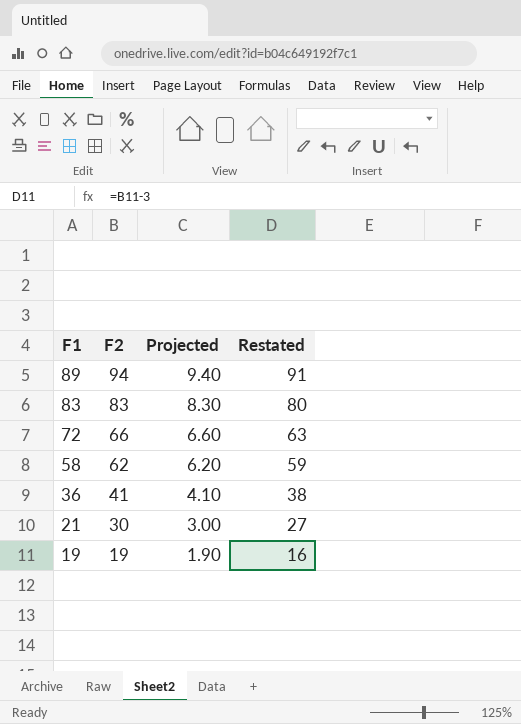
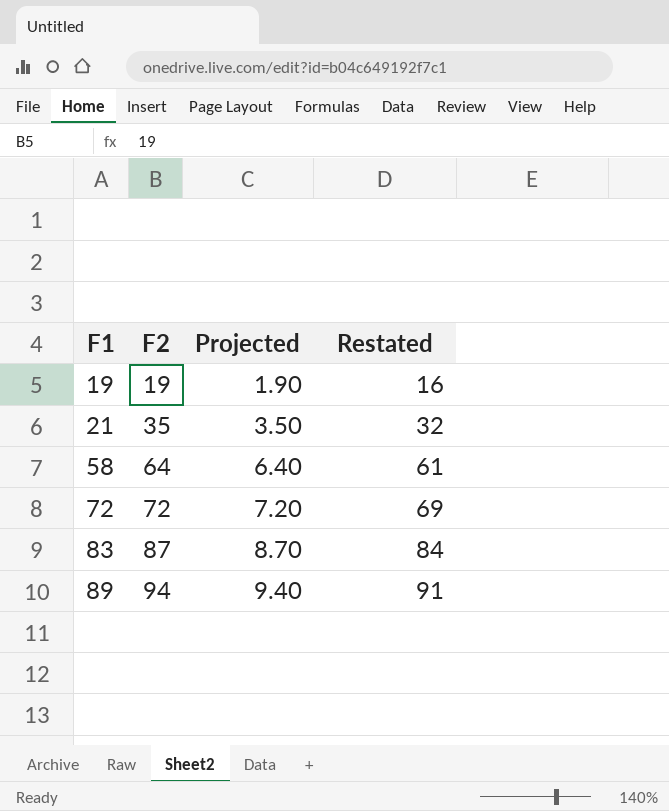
row order: F1 descending -> F1 ascending
row 36: 41 | 4.10 | 38 -> none
21 | F2: 30 -> 35
21 | Projected: 3.00 -> 3.50
21 | Restated: 27 -> 32
58 | F2: 62 -> 64
58 | Projected: 6.20 -> 6.40
58 | Restated: 59 -> 61
72 | F2: 66 -> 72
72 | Projected: 6.60 -> 7.20
72 | Restated: 63 -> 69
83 | F2: 83 -> 87
83 | Projected: 8.30 -> 8.70
83 | Restated: 80 -> 84

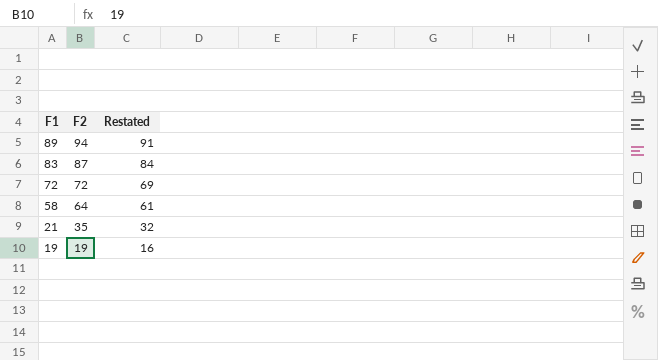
row order: F1 ascending -> F1 descending
column Projected | formula: [F2] * 0.1 -> none

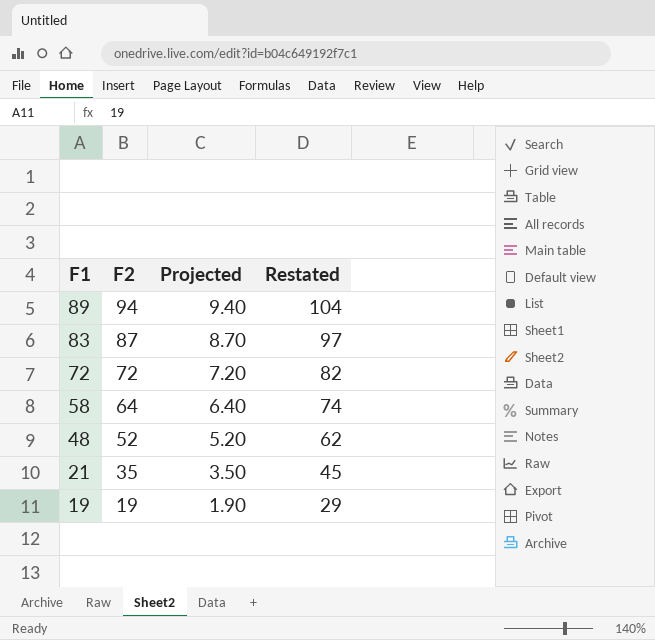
column Projected | formula: none -> [F2] * 0.1
column Restated | formula: [F2] - 3 -> [F2] + 10
row 48: none -> 52 | 5.20 | 62

